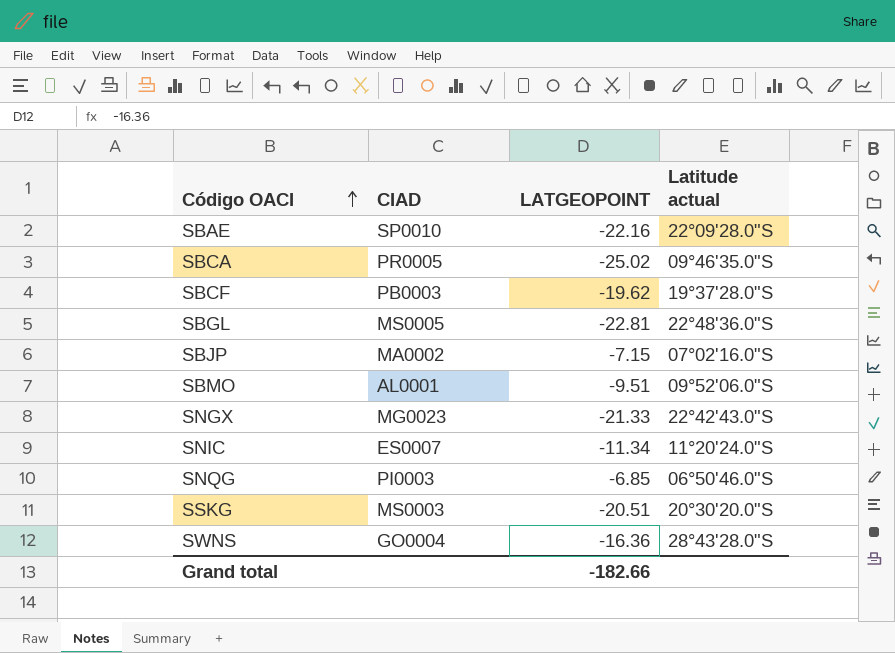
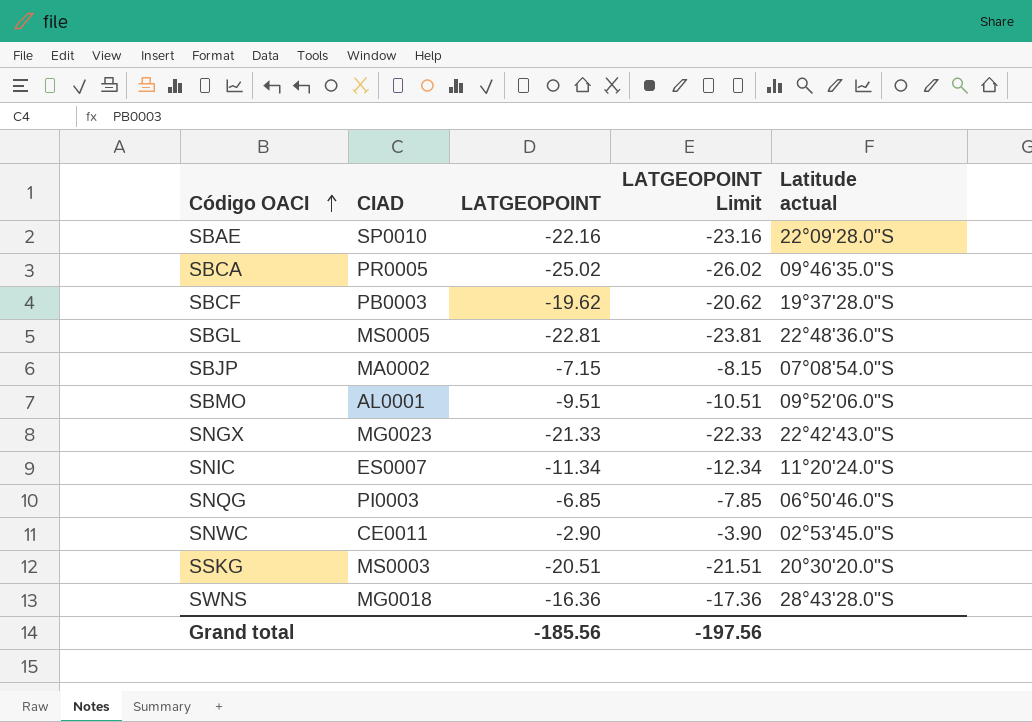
column LATGEOPOINT Limit | formula: none -> [LATGEOPOINT] - 1
SBJP | Latitude actual: 07°02'16.0"S -> 07°08'54.0"S
row SNWC: none -> CE0011 | -2.90 | -3.90 | 02°53'45.0"S
SWNS | CIAD: GO0004 -> MG0018
Grand total | LATGEOPOINT: -182.66 -> -185.56

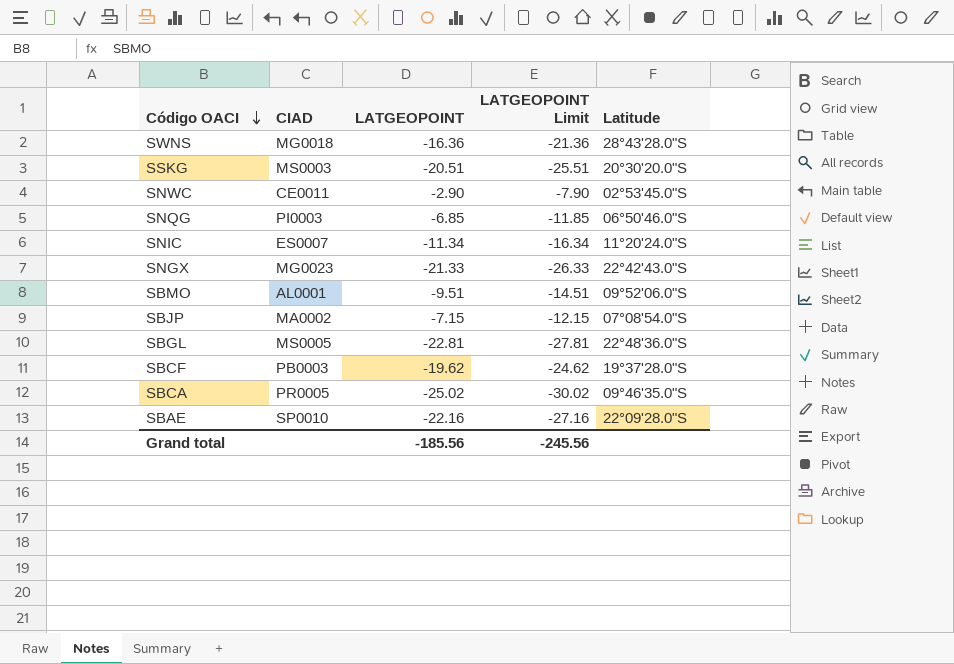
row order: Código OACI ascending -> Código OACI descending
column LATGEOPOINT Limit | formula: [LATGEOPOINT] - 1 -> [LATGEOPOINT] - 5
column name: Latitude actual -> Latitude
Grand total | LATGEOPOINT Limit: -197.56 -> -245.56

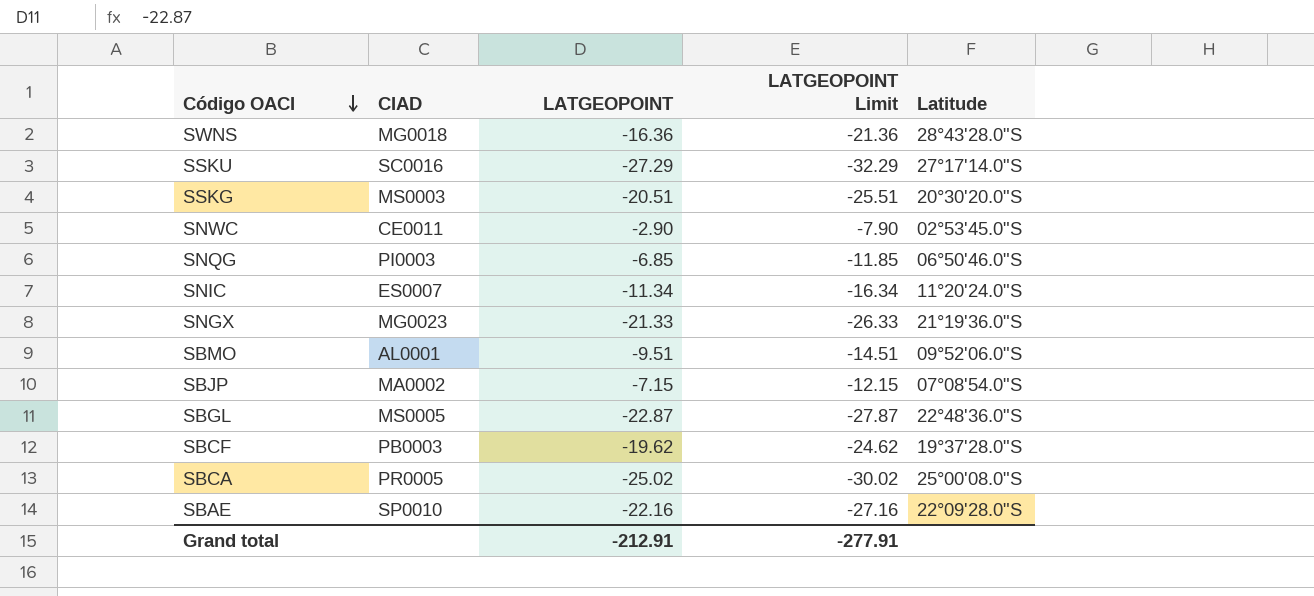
row SSKU: none -> SC0016 | -27.29 | -32.29 | 27°17'14.0"S
SNGX | Latitude: 22°42'43.0"S -> 21°19'36.0"S
SBGL | LATGEOPOINT: -22.81 -> -22.87
SBGL | LATGEOPOINT Limit: -27.81 -> -27.87
SBCA | Latitude: 09°46'35.0"S -> 25°00'08.0"S
Grand total | LATGEOPOINT: -185.56 -> -212.91
Grand total | LATGEOPOINT Limit: -245.56 -> -277.91

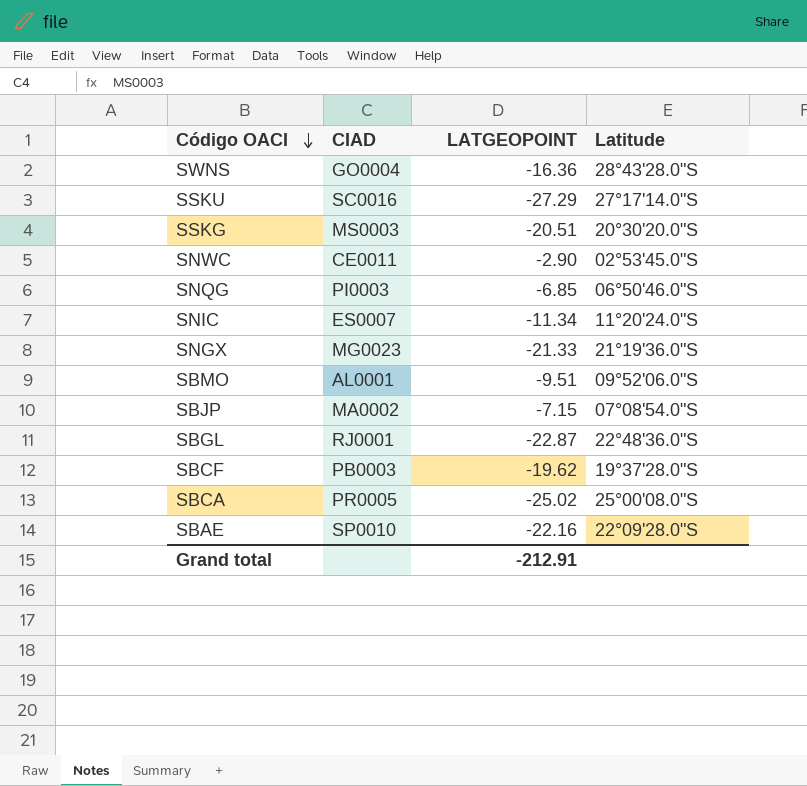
column LATGEOPOINT Limit | formula: [LATGEOPOINT] - 5 -> none
SWNS | CIAD: MG0018 -> GO0004
SBGL | CIAD: MS0005 -> RJ0001

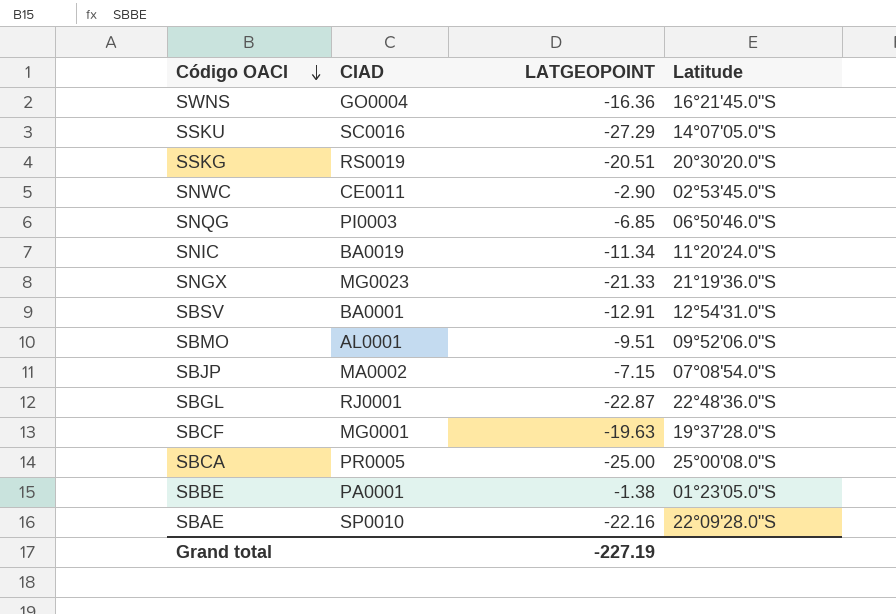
SWNS | Latitude: 28°43'28.0"S -> 16°21'45.0"S
SSKU | Latitude: 27°17'14.0"S -> 14°07'05.0"S
SSKG | CIAD: MS0003 -> RS0019
SNIC | CIAD: ES0007 -> BA0019
row SBSV: none -> BA0001 | -12.91 | 12°54'31.0"S
SBCF | CIAD: PB0003 -> MG0001
SBCF | LATGEOPOINT: -19.62 -> -19.63
SBCA | LATGEOPOINT: -25.02 -> -25.00
row SBBE: none -> PA0001 | -1.38 | 01°23'05.0"S
Grand total | LATGEOPOINT: -212.91 -> -227.19

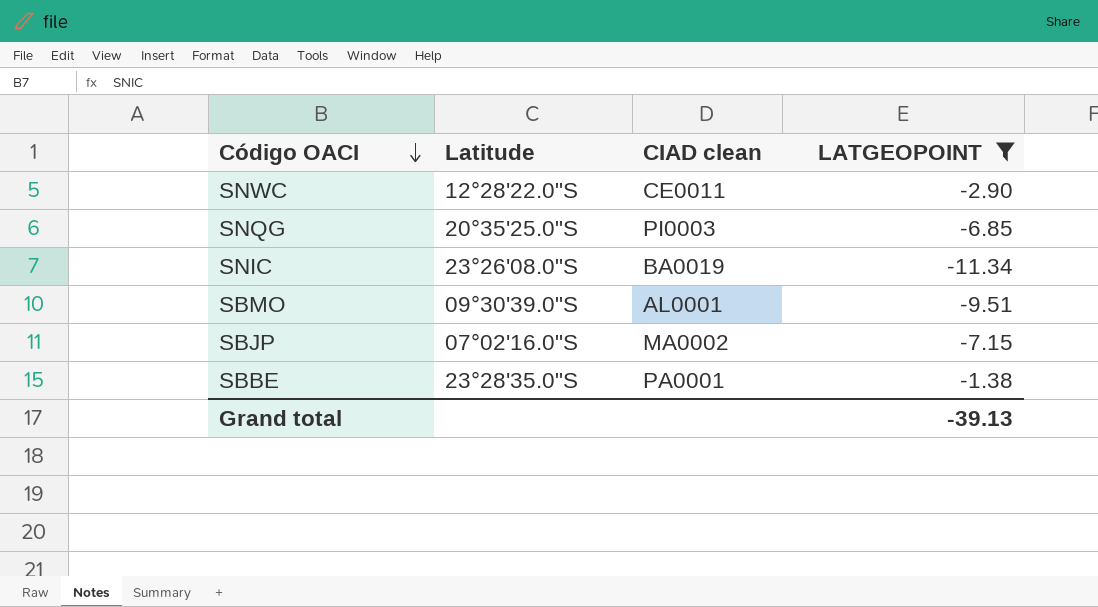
filter: none -> LATGEOPOINT >= -11.34
column Latitude | position: 4 -> 2
column name: CIAD -> CIAD clean
SNWC | Latitude: 02°53'45.0"S -> 12°28'22.0"S
SNQG | Latitude: 06°50'46.0"S -> 20°35'25.0"S
SNIC | Latitude: 11°20'24.0"S -> 23°26'08.0"S
SBMO | Latitude: 09°52'06.0"S -> 09°30'39.0"S
SBJP | Latitude: 07°08'54.0"S -> 07°02'16.0"S
SBBE | Latitude: 01°23'05.0"S -> 23°28'35.0"S
Grand total | LATGEOPOINT: -227.19 -> -39.13

